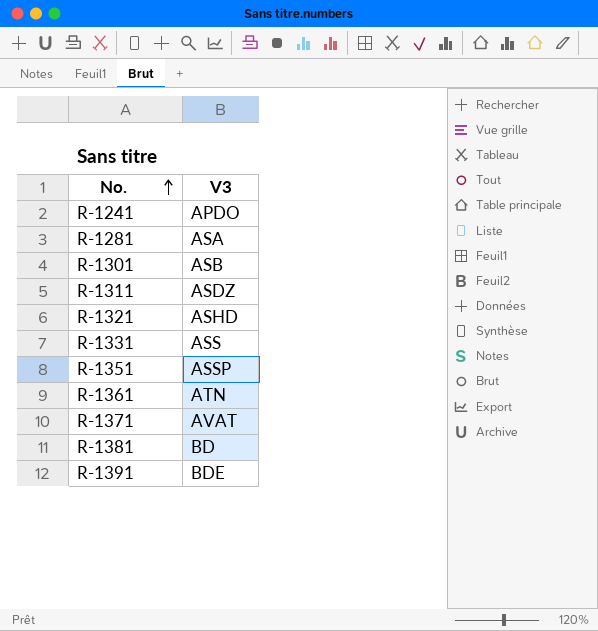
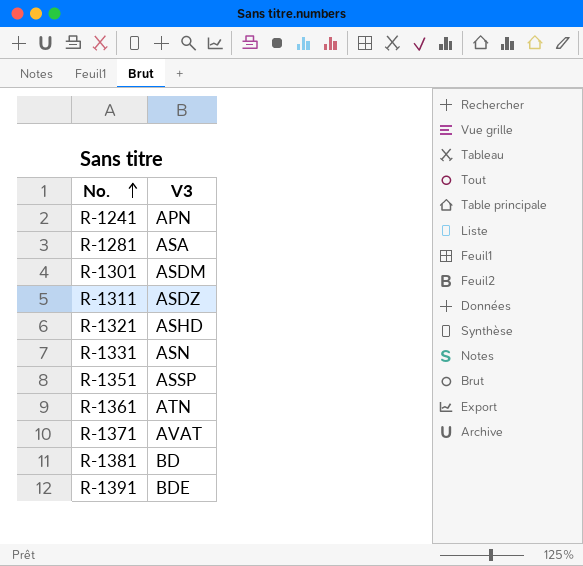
R-1241 | V3: APDO -> APN
R-1301 | V3: ASB -> ASDM
R-1331 | V3: ASS -> ASN

